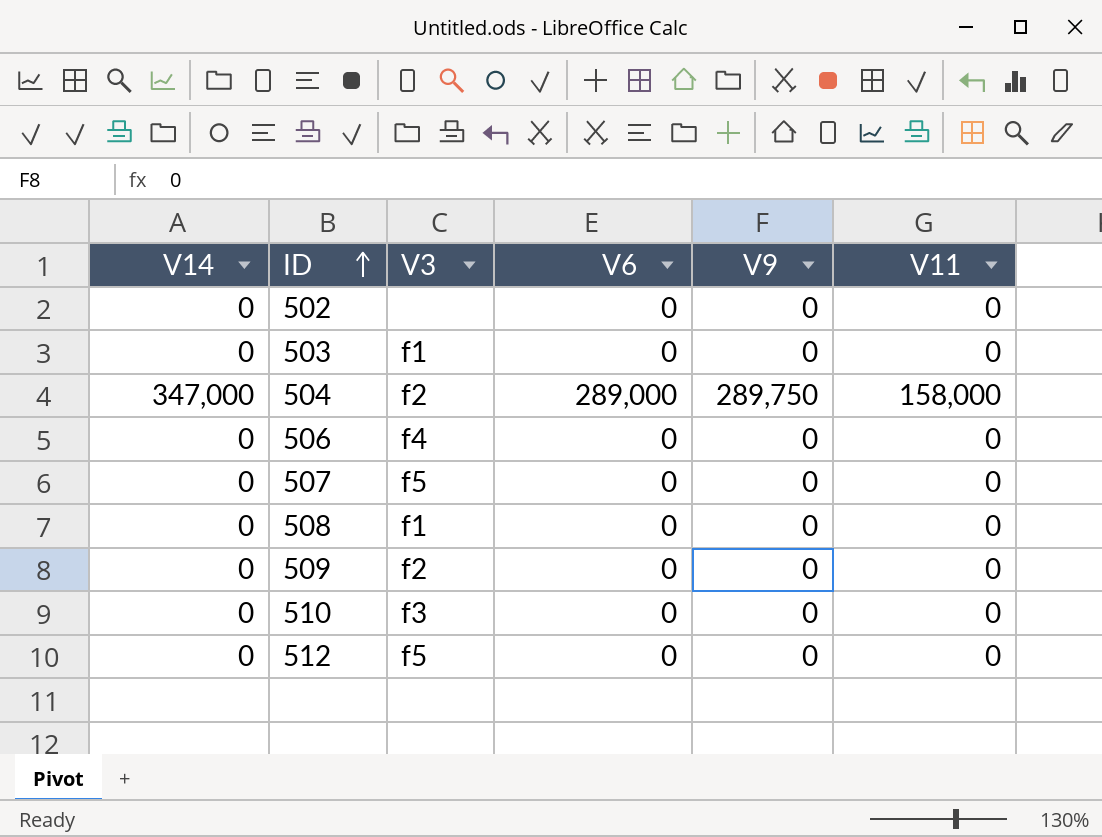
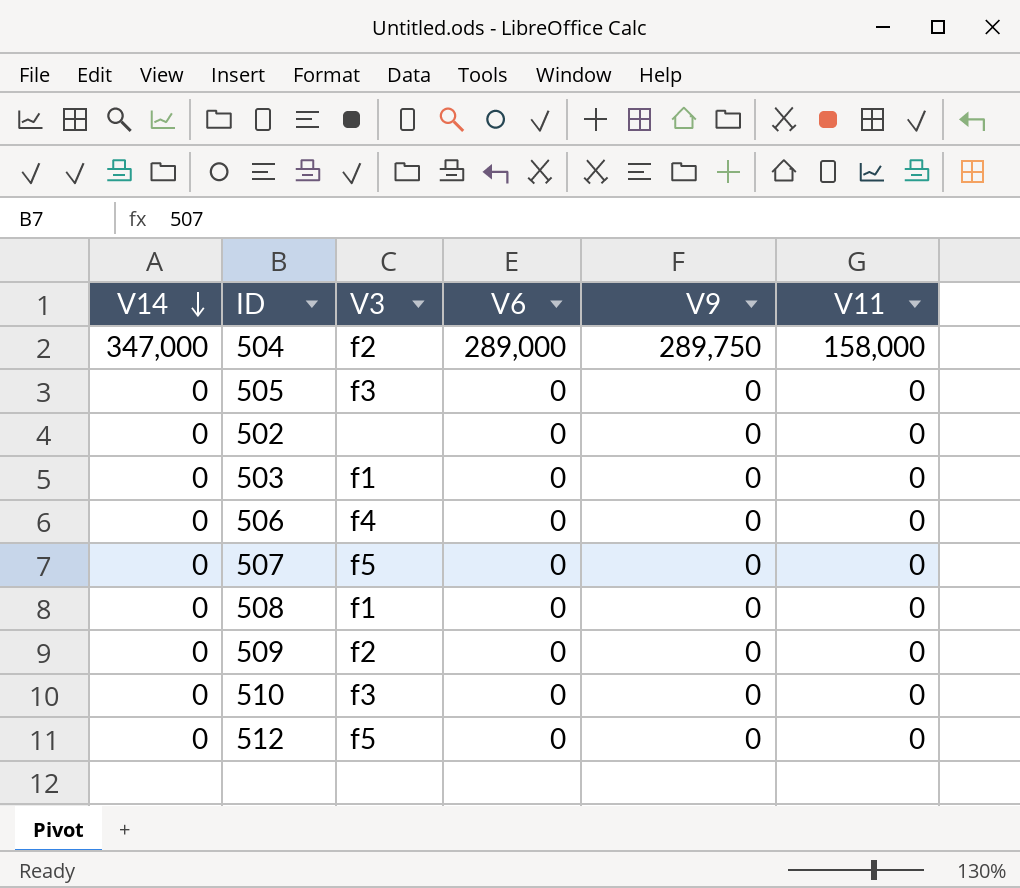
row order: ID ascending -> V14 descending
row 505: none -> 0 | f3 | 0 | 0 | 0

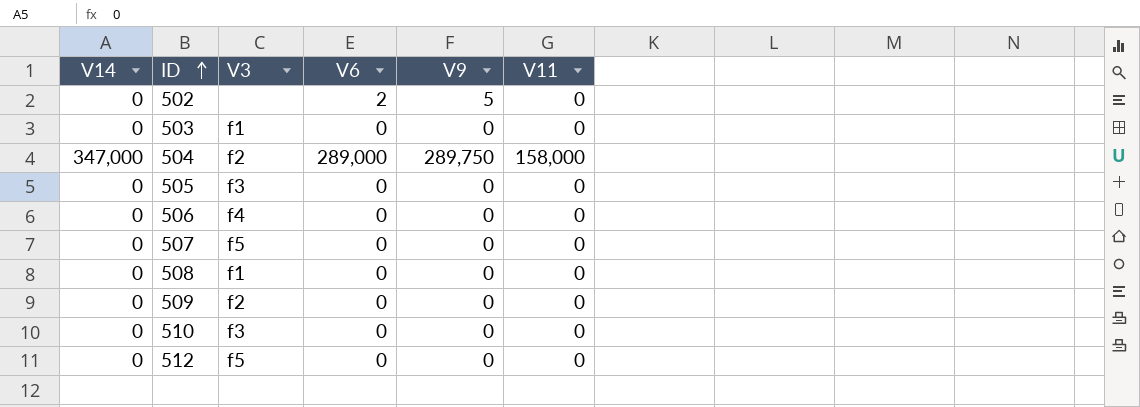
row order: V14 descending -> ID ascending
502 | V6: 0 -> 2
502 | V9: 0 -> 5

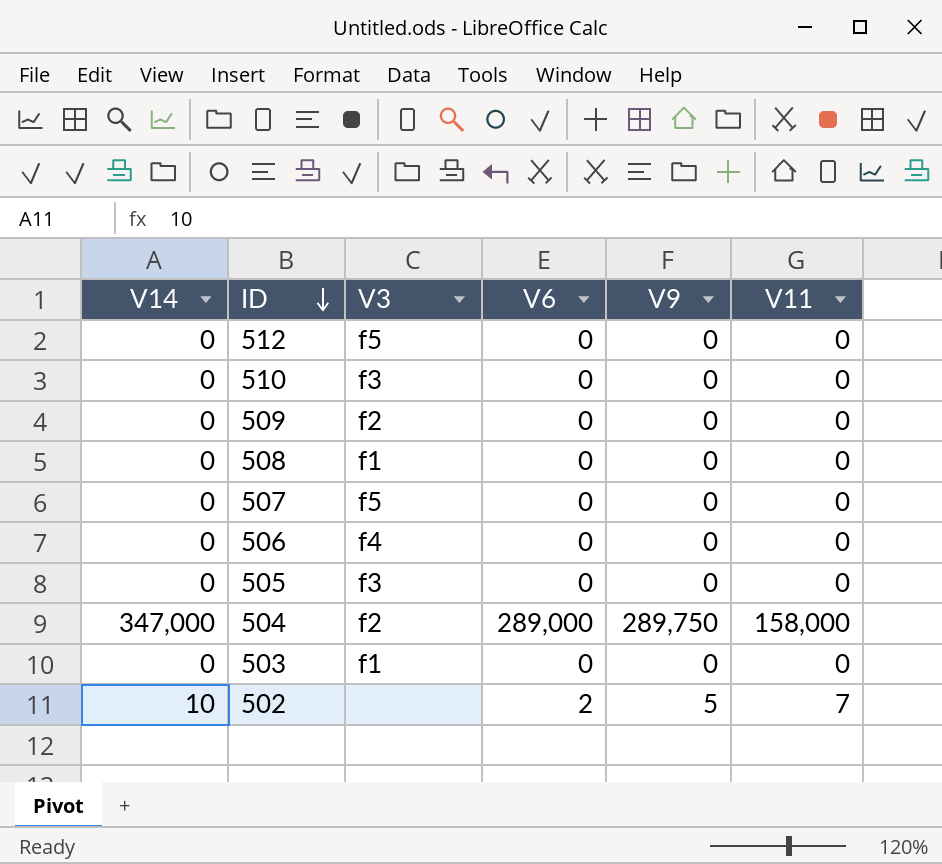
row order: ID ascending -> ID descending
502 | V14: 0 -> 10
502 | V11: 0 -> 7

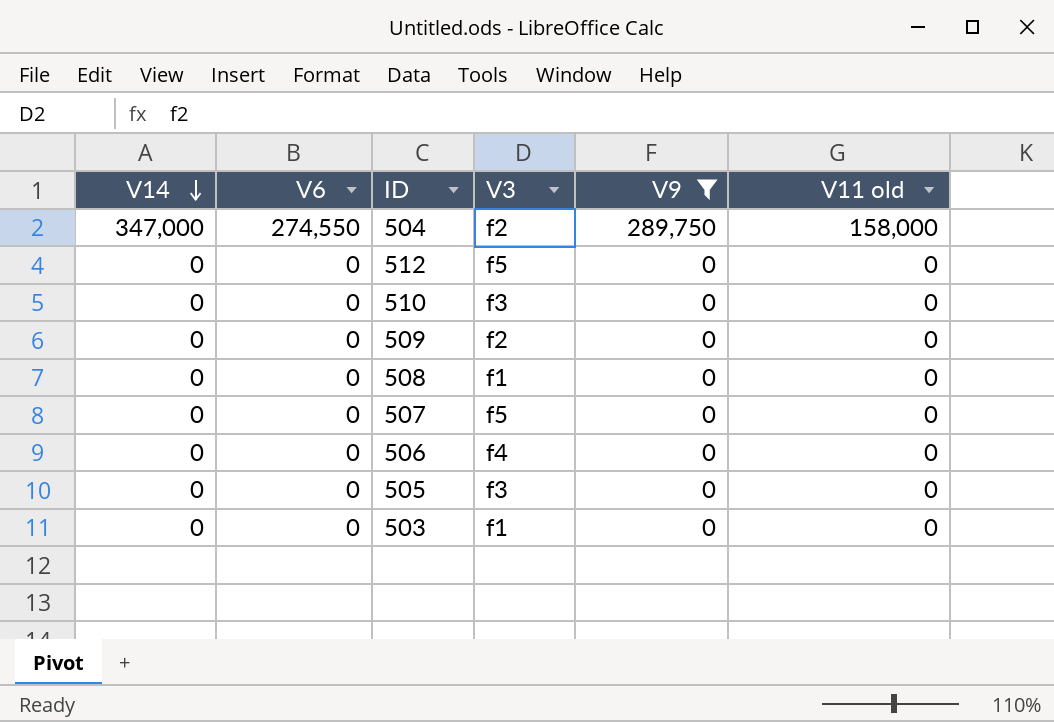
filter: none -> V9 != 5
row order: ID descending -> V14 descending
column V6 | position: 4 -> 2
column name: V11 -> V11 old
504 | V6: 289,000 -> 274,550

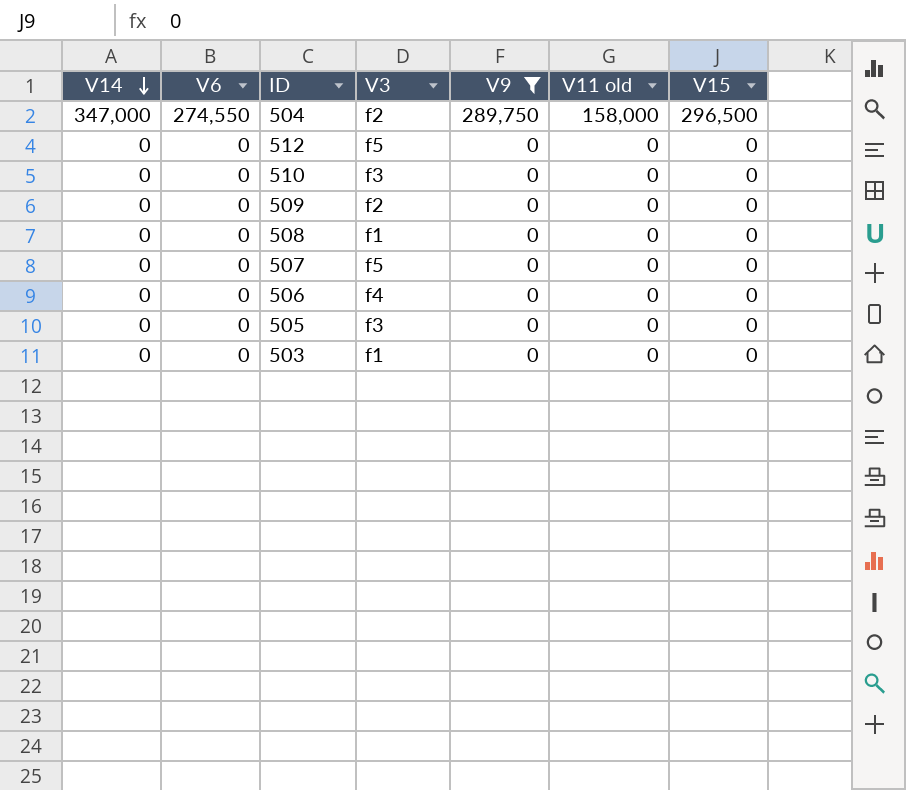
column V15 | position: none -> 7

